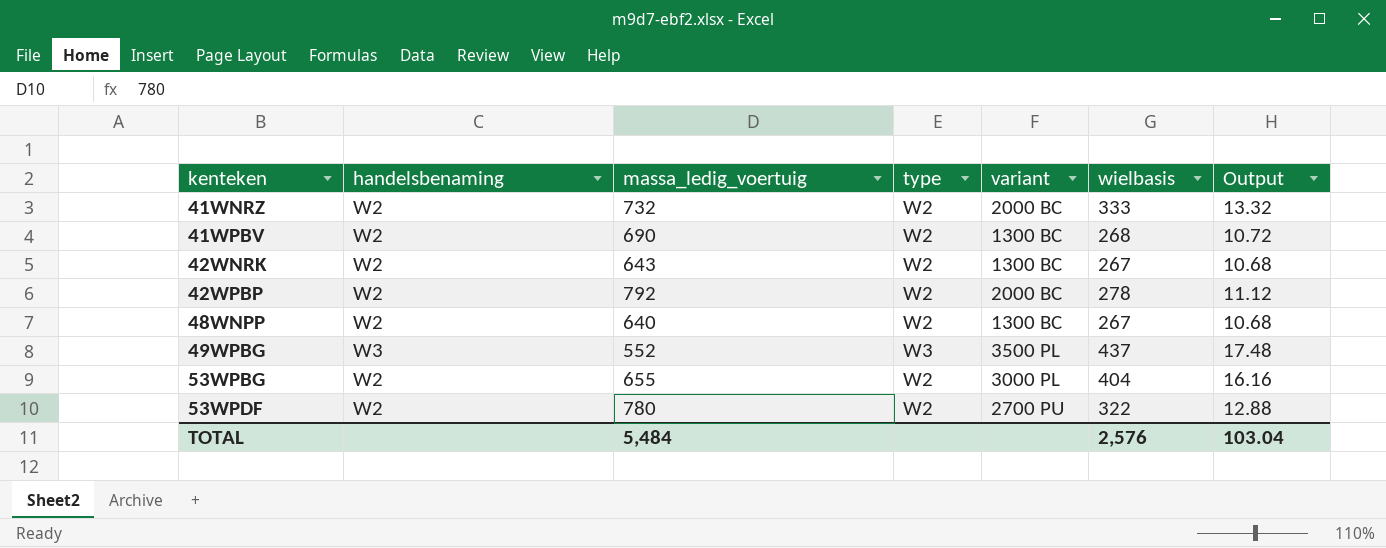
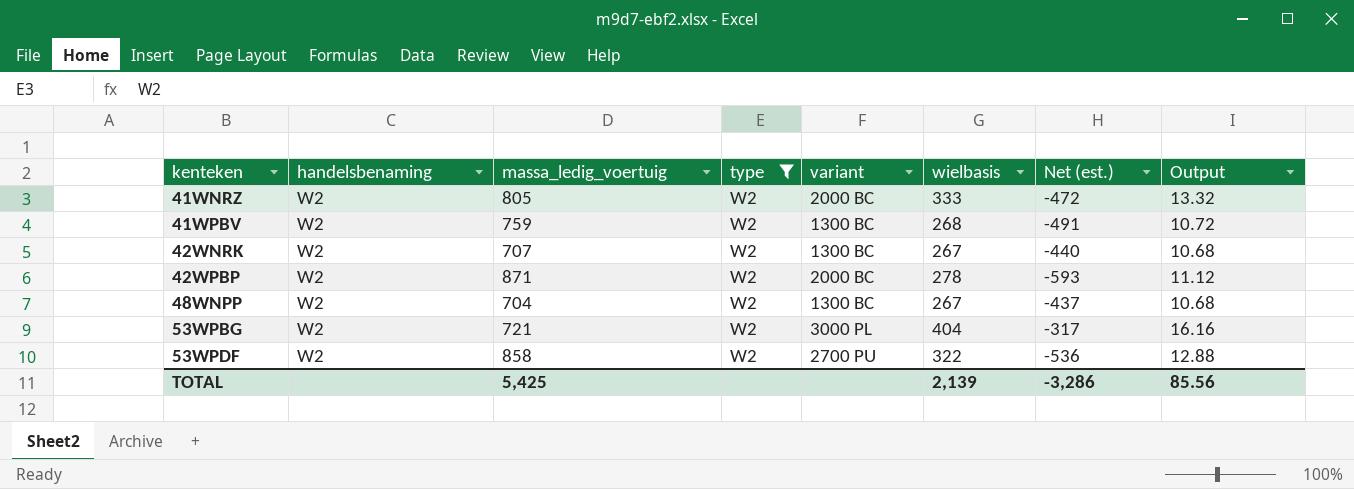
filter: none -> type = W2
column Net (est.) | formula: none -> [wielbasis] - [massa_ledig_voertuig]
41WNRZ | massa_ledig_voertuig: 732 -> 805
41WPBV | massa_ledig_voertuig: 690 -> 759
42WNRK | massa_ledig_voertuig: 643 -> 707
42WPBP | massa_ledig_voertuig: 792 -> 871
48WNPP | massa_ledig_voertuig: 640 -> 704
53WPBG | massa_ledig_voertuig: 655 -> 721
53WPDF | massa_ledig_voertuig: 780 -> 858
TOTAL | massa_ledig_voertuig: 5,484 -> 5,425
TOTAL | wielbasis: 2,576 -> 2,139
TOTAL | Output: 103.04 -> 85.56

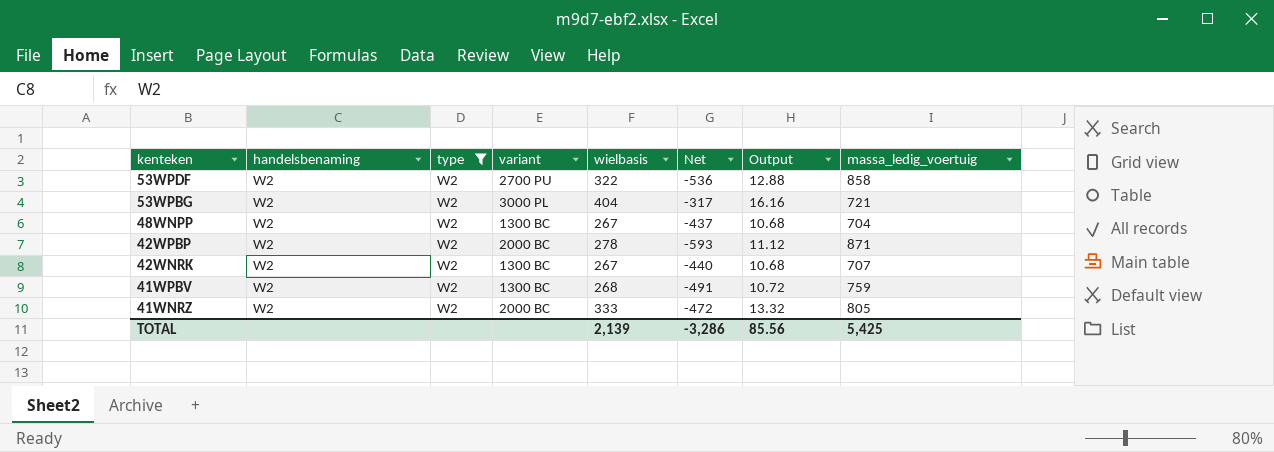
row order: kenteken ascending -> kenteken descending
column name: Net (est.) -> Net
column massa_ledig_voertuig | position: 3 -> 8

